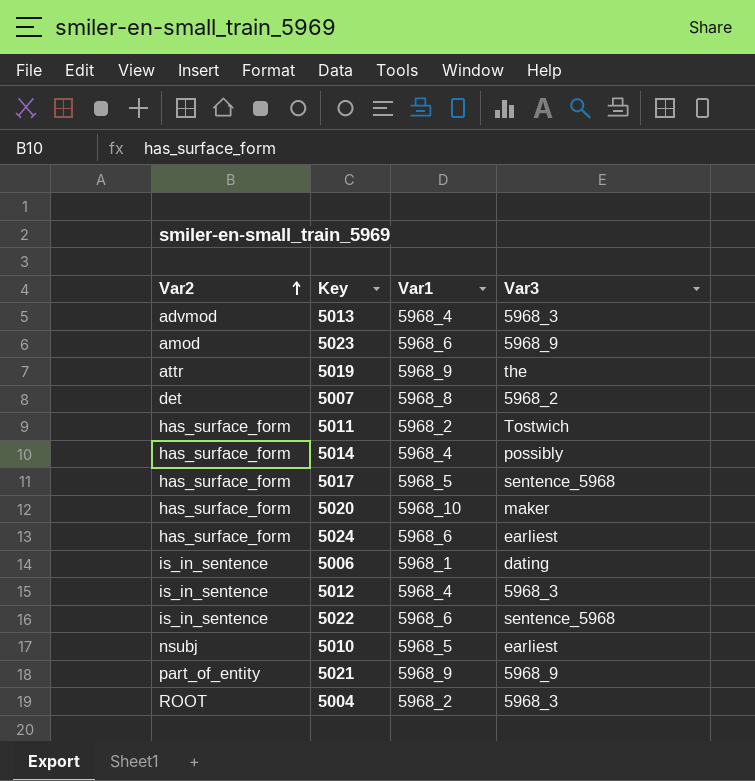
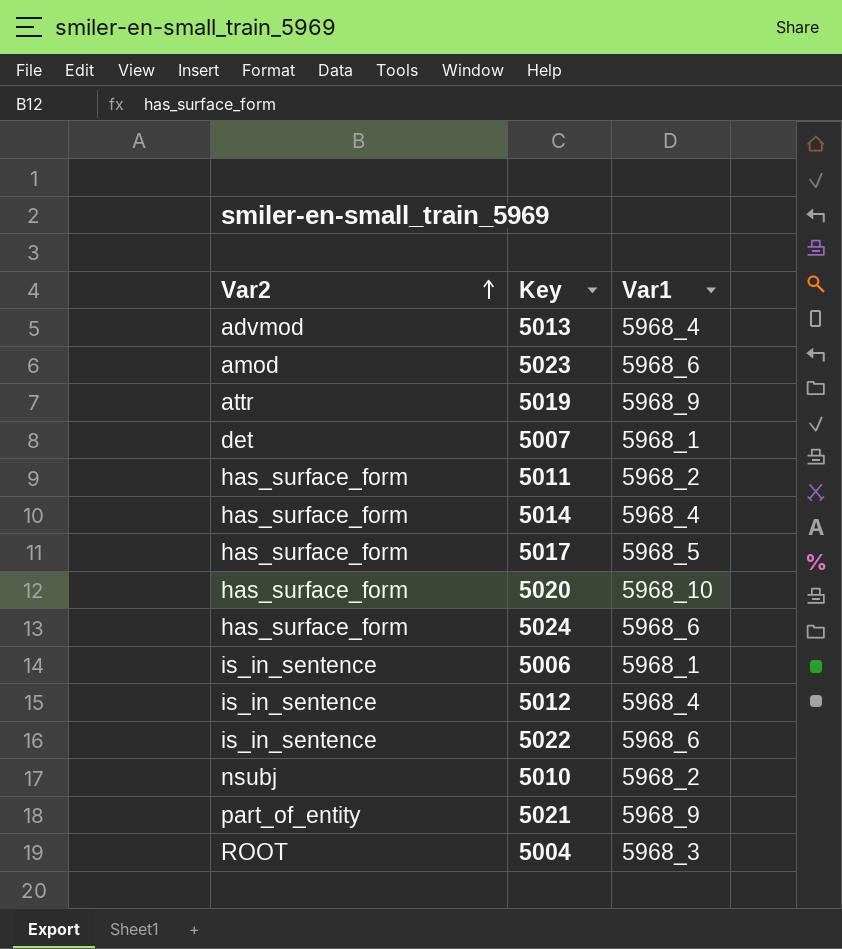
column Var3 | position: 4 -> none
5007 | Var1: 5968_8 -> 5968_1
5010 | Var1: 5968_5 -> 5968_2
5004 | Var1: 5968_2 -> 5968_3

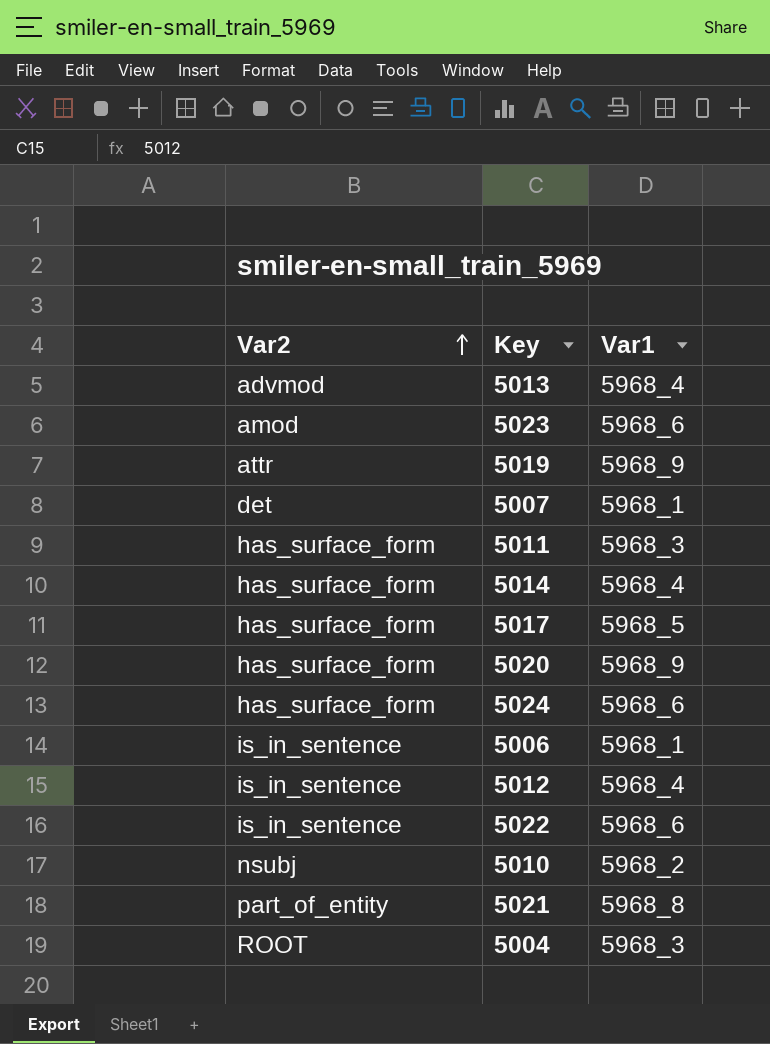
5011 | Var1: 5968_2 -> 5968_3
5020 | Var1: 5968_10 -> 5968_9
5021 | Var1: 5968_9 -> 5968_8

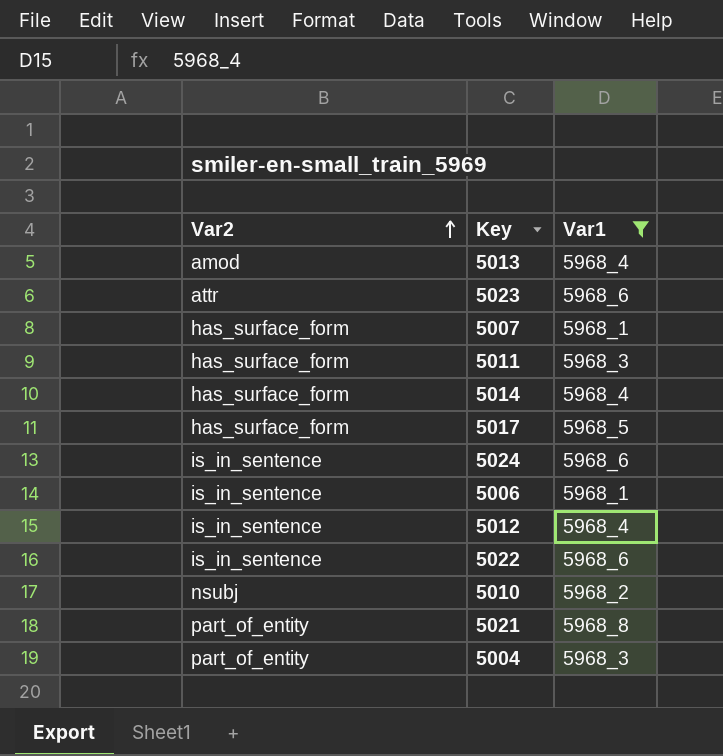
filter: none -> Var1 != 5968_9
5013 | Var2: advmod -> amod
5023 | Var2: amod -> attr
5007 | Var2: det -> has_surface_form
5024 | Var2: has_surface_form -> is_in_sentence
5004 | Var2: ROOT -> part_of_entity

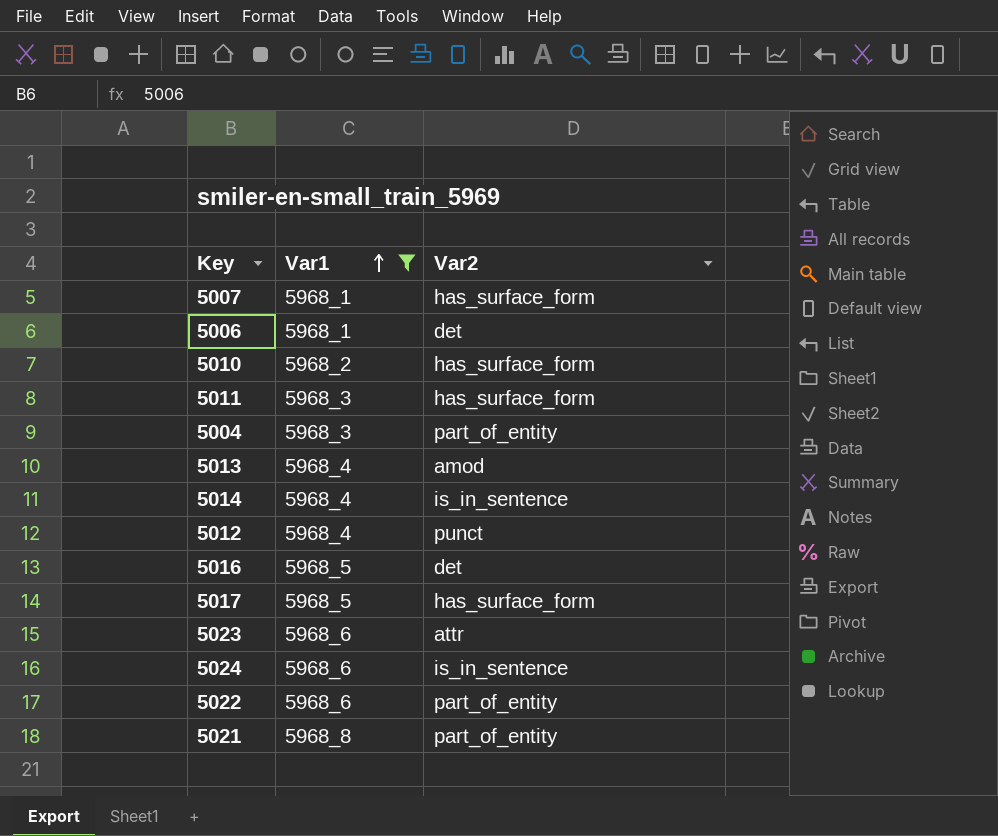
row order: Var2 ascending -> Var1 ascending
column Var2 | position: 1 -> 3
5006 | Var2: is_in_sentence -> det
5010 | Var2: nsubj -> has_surface_form
5014 | Var2: has_surface_form -> is_in_sentence
5012 | Var2: is_in_sentence -> punct
row 5016: none -> 5968_5 | det
5022 | Var2: is_in_sentence -> part_of_entity

